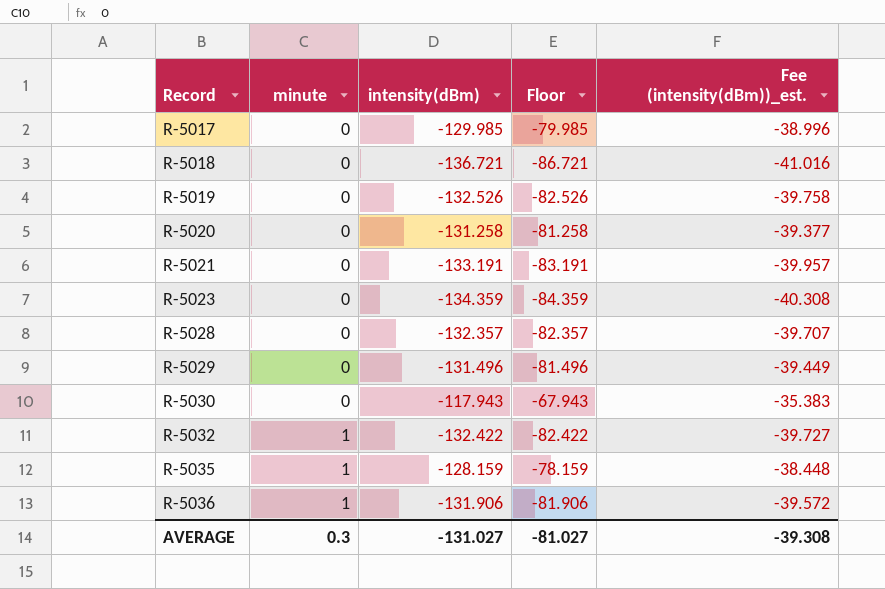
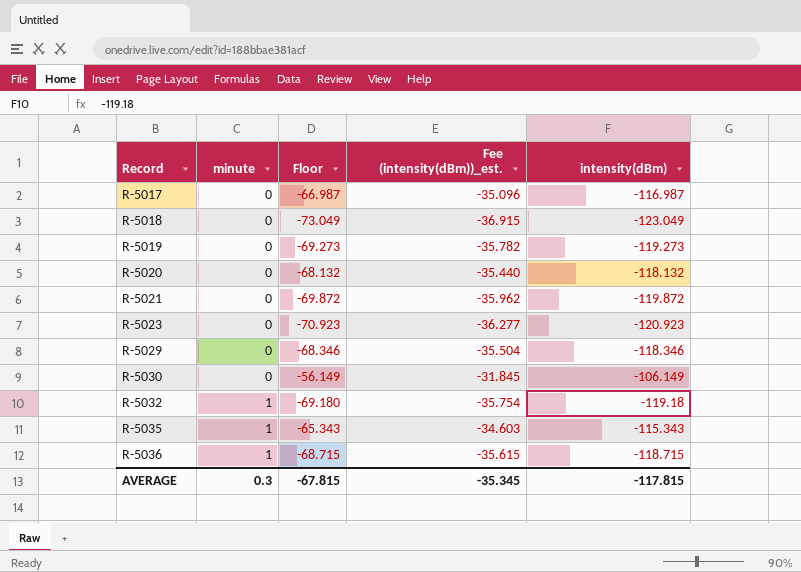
column intensity(dBm) | position: 3 -> 5
row R-5028: 0 | -132.357 | -82.357 | -39.707 -> none
R-5017 | Floor: -79.985 -> -66.987
R-5017 | Fee (intensity(dBm))_est.: -38.996 -> -35.096
R-5017 | intensity(dBm): -129.985 -> -116.987
R-5018 | Floor: -86.721 -> -73.049
R-5018 | Fee (intensity(dBm))_est.: -41.016 -> -36.915
R-5018 | intensity(dBm): -136.721 -> -123.049
R-5019 | Floor: -82.526 -> -69.273
R-5019 | Fee (intensity(dBm))_est.: -39.758 -> -35.782
R-5019 | intensity(dBm): -132.526 -> -119.273
R-5020 | Floor: -81.258 -> -68.132
R-5020 | Fee (intensity(dBm))_est.: -39.377 -> -35.440
R-5020 | intensity(dBm): -131.258 -> -118.132
R-5021 | Floor: -83.191 -> -69.872
R-5021 | Fee (intensity(dBm))_est.: -39.957 -> -35.962
R-5021 | intensity(dBm): -133.191 -> -119.872
R-5023 | Floor: -84.359 -> -70.923
R-5023 | Fee (intensity(dBm))_est.: -40.308 -> -36.277
R-5023 | intensity(dBm): -134.359 -> -120.923
R-5029 | Floor: -81.496 -> -68.346
R-5029 | Fee (intensity(dBm))_est.: -39.449 -> -35.504
R-5029 | intensity(dBm): -131.496 -> -118.346
R-5030 | Floor: -67.943 -> -56.149
R-5030 | Fee (intensity(dBm))_est.: -35.383 -> -31.845
R-5030 | intensity(dBm): -117.943 -> -106.149
R-5032 | Floor: -82.422 -> -69.180
R-5032 | Fee (intensity(dBm))_est.: -39.727 -> -35.754
R-5032 | intensity(dBm): -132.422 -> -119.18
R-5035 | Floor: -78.159 -> -65.343
R-5035 | Fee (intensity(dBm))_est.: -38.448 -> -34.603
R-5035 | intensity(dBm): -128.159 -> -115.343
R-5036 | Floor: -81.906 -> -68.715
R-5036 | Fee (intensity(dBm))_est.: -39.572 -> -35.615
R-5036 | intensity(dBm): -131.906 -> -118.715
AVERAGE | Floor: -81.027 -> -67.815
AVERAGE | Fee (intensity(dBm))_est.: -39.308 -> -35.345
AVERAGE | intensity(dBm): -131.027 -> -117.815

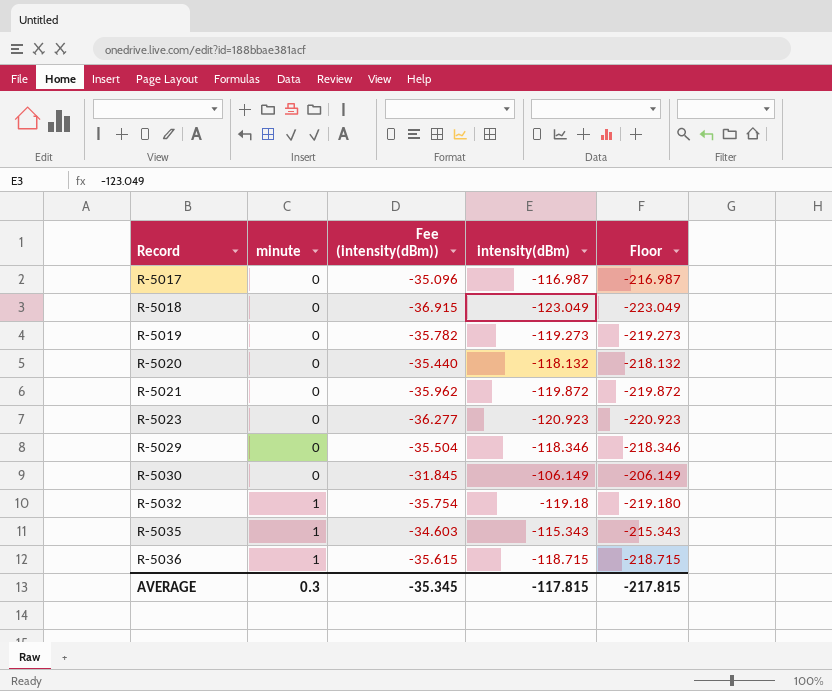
column name: Fee (intensity(dBm))_est. -> Fee (intensity(dBm))
column Floor | formula: [intensity(dBm)] + 50 -> [intensity(dBm)] - 100
column Floor | position: 3 -> 5
AVERAGE | Floor: -67.815 -> -217.815

